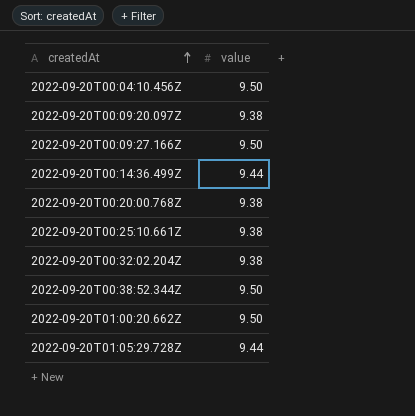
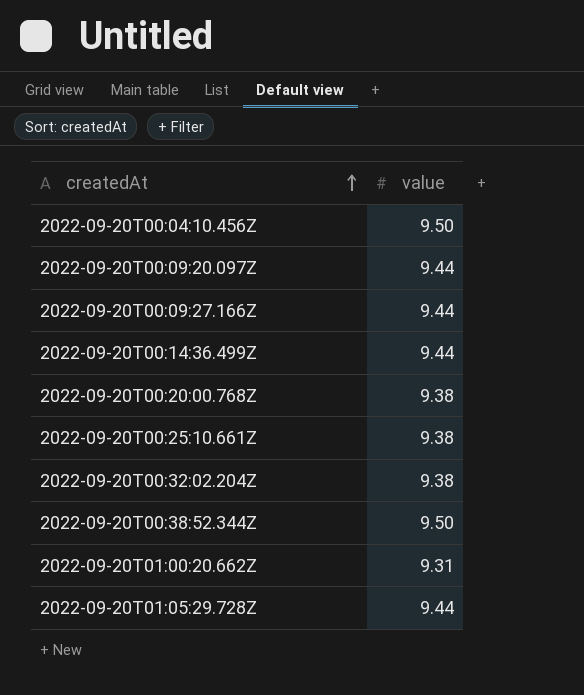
2022-09-20T00:09:20.097Z | value: 9.38 -> 9.44
2022-09-20T00:09:27.166Z | value: 9.50 -> 9.44
2022-09-20T01:00:20.662Z | value: 9.50 -> 9.31

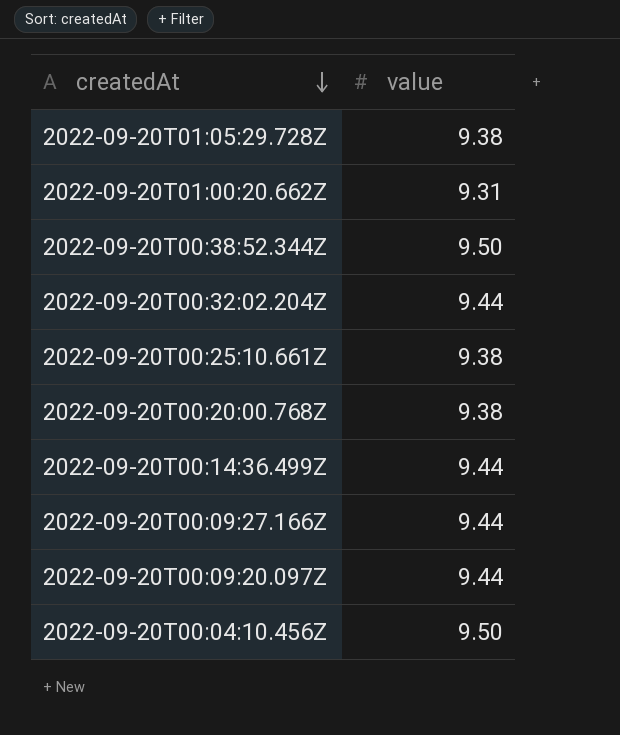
row order: createdAt ascending -> createdAt descending
2022-09-20T01:05:29.728Z | value: 9.44 -> 9.38
2022-09-20T00:32:02.204Z | value: 9.38 -> 9.44

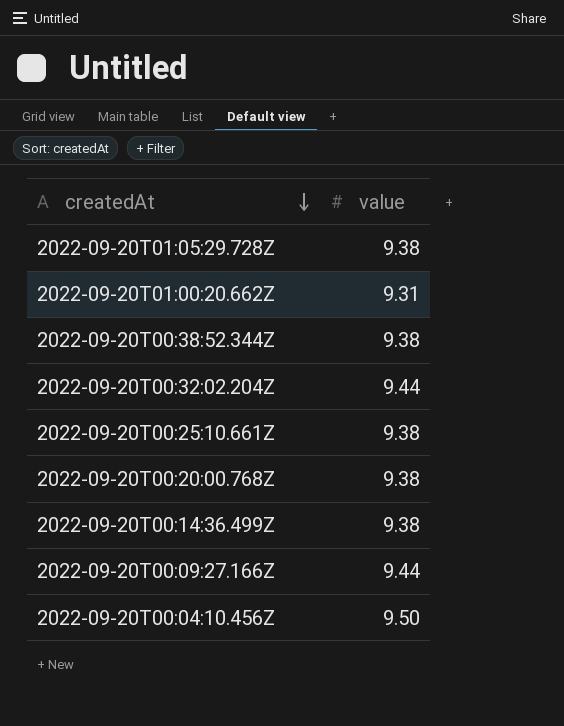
row 2022-09-20T00:09:20.097Z: 9.44 -> none
2022-09-20T00:38:52.344Z | value: 9.50 -> 9.38
2022-09-20T00:14:36.499Z | value: 9.44 -> 9.38

